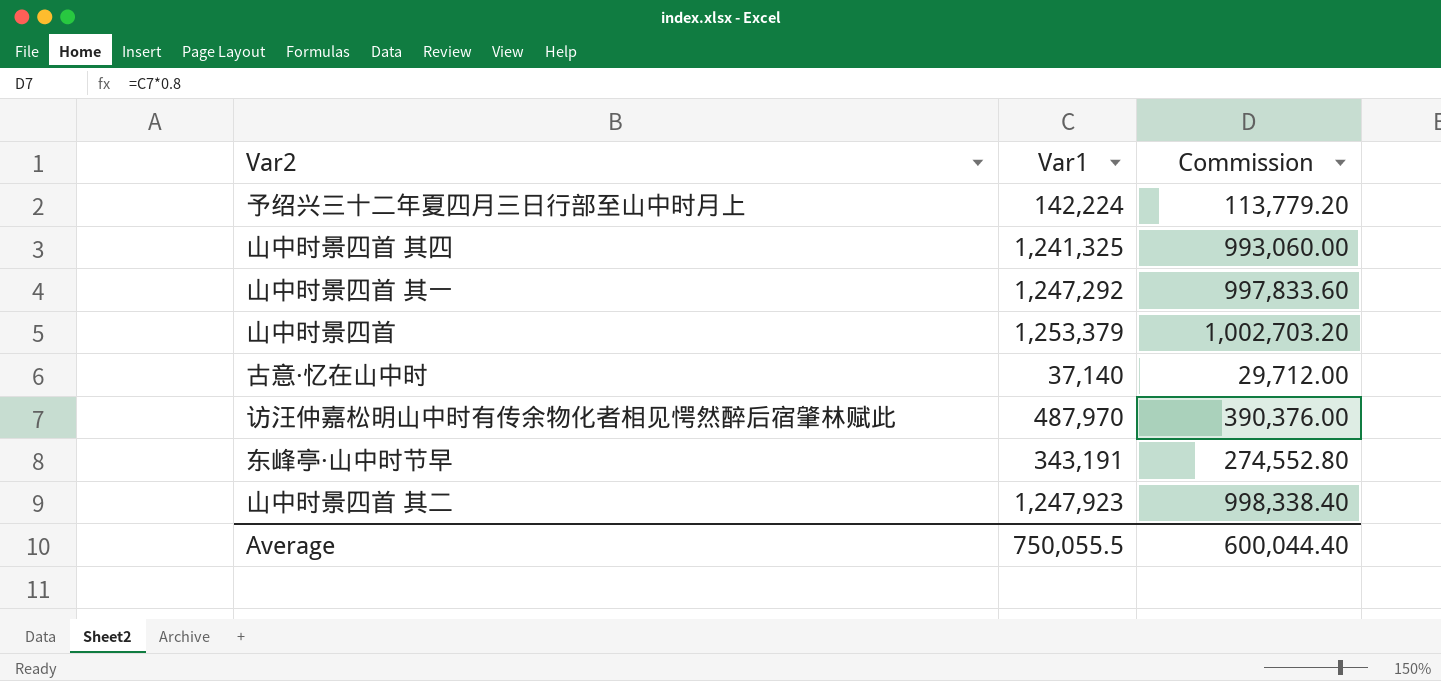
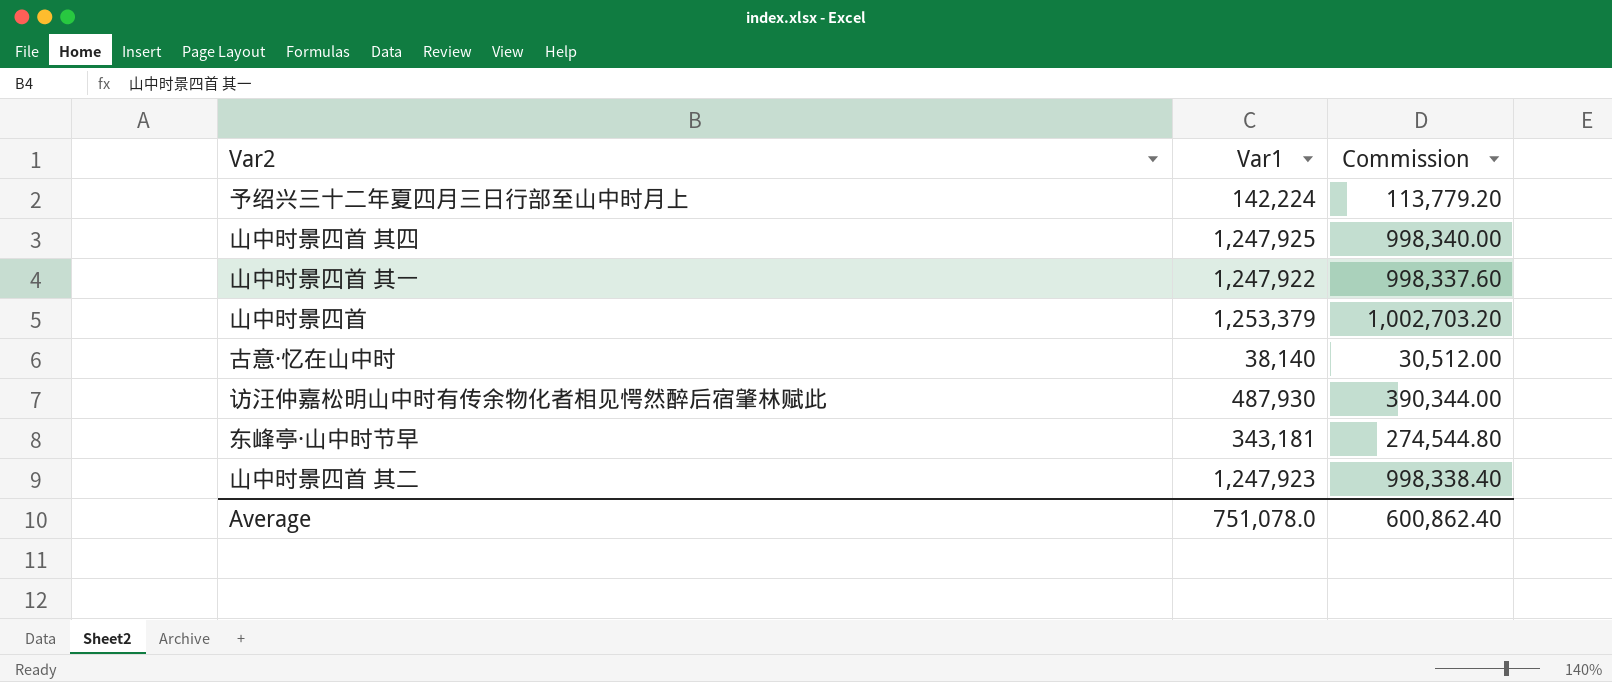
山中时景四首 其四 | Var1: 1,241,325 -> 1,247,925
山中时景四首 其四 | Commission: 993,060.00 -> 998,340.00
山中时景四首 其一 | Var1: 1,247,292 -> 1,247,922
山中时景四首 其一 | Commission: 997,833.60 -> 998,337.60
古意·忆在山中时 | Var1: 37,140 -> 38,140
古意·忆在山中时 | Commission: 29,712.00 -> 30,512.00
访汪仲嘉松明山中时有传余物化者相见愕然醉后宿肇林赋此 | Var1: 487,970 -> 487,930
访汪仲嘉松明山中时有传余物化者相见愕然醉后宿肇林赋此 | Commission: 390,376.00 -> 390,344.00
东峰亭·山中时节早 | Var1: 343,191 -> 343,181
东峰亭·山中时节早 | Commission: 274,552.80 -> 274,544.80
Average | Var1: 750,055.5 -> 751,078.0
Average | Commission: 600,044.40 -> 600,862.40

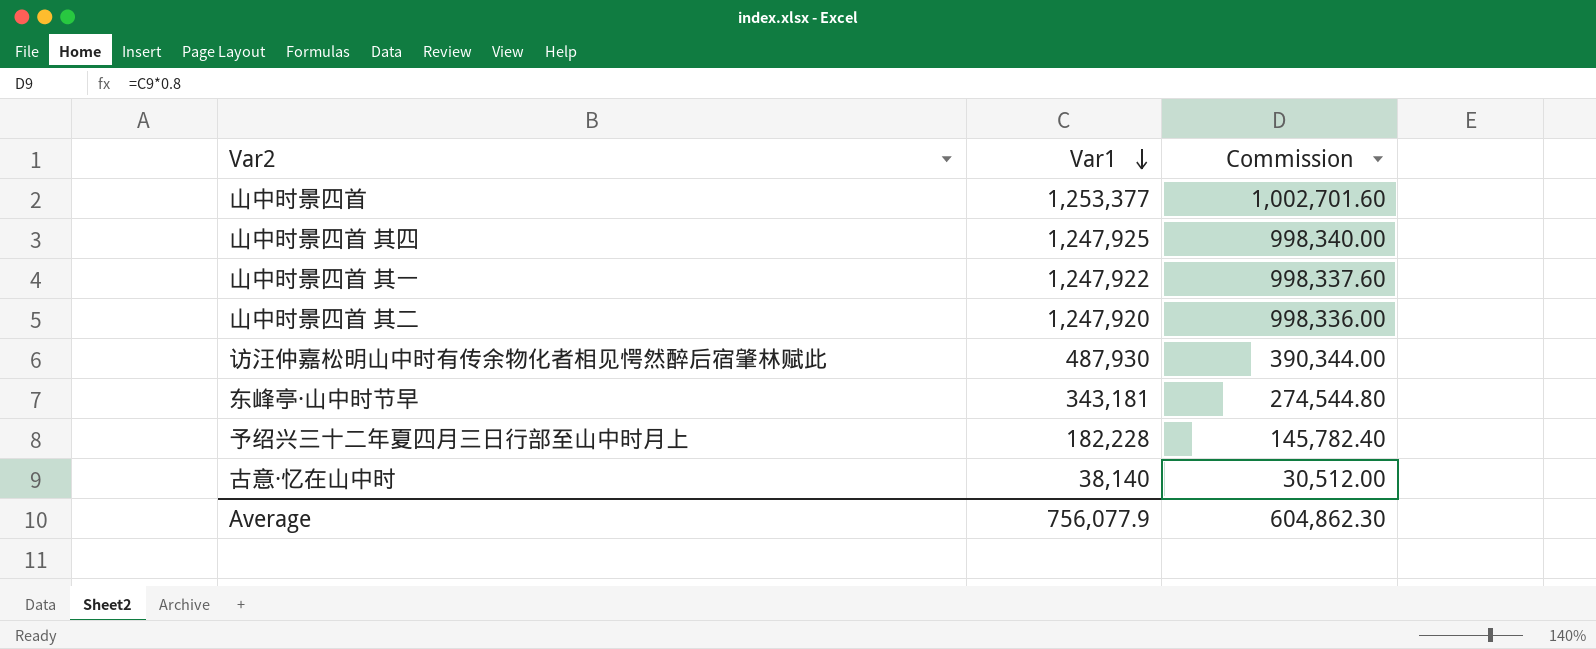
row order: none -> Var1 descending
山中时景四首 | Var1: 1,253,379 -> 1,253,377
山中时景四首 | Commission: 1,002,703.20 -> 1,002,701.60
山中时景四首 其二 | Var1: 1,247,923 -> 1,247,920
山中时景四首 其二 | Commission: 998,338.40 -> 998,336.00
予绍兴三十二年夏四月三日行部至山中时月上 | Var1: 142,224 -> 182,228
予绍兴三十二年夏四月三日行部至山中时月上 | Commission: 113,779.20 -> 145,782.40
Average | Var1: 751,078.0 -> 756,077.9
Average | Commission: 600,862.40 -> 604,862.30

